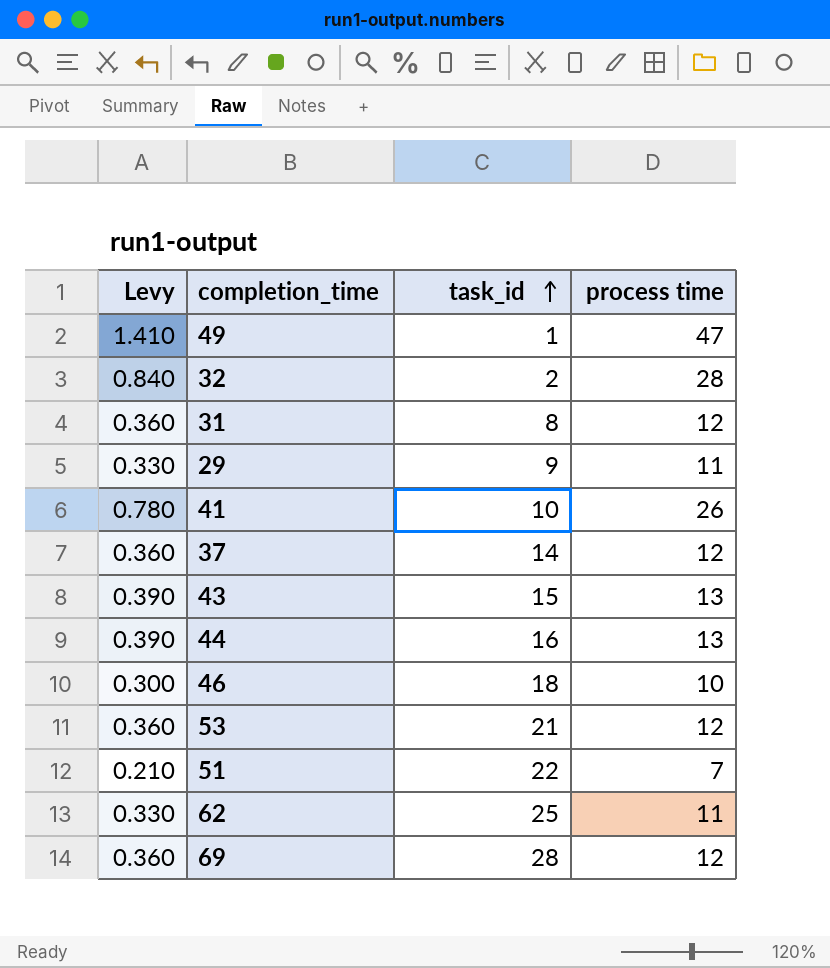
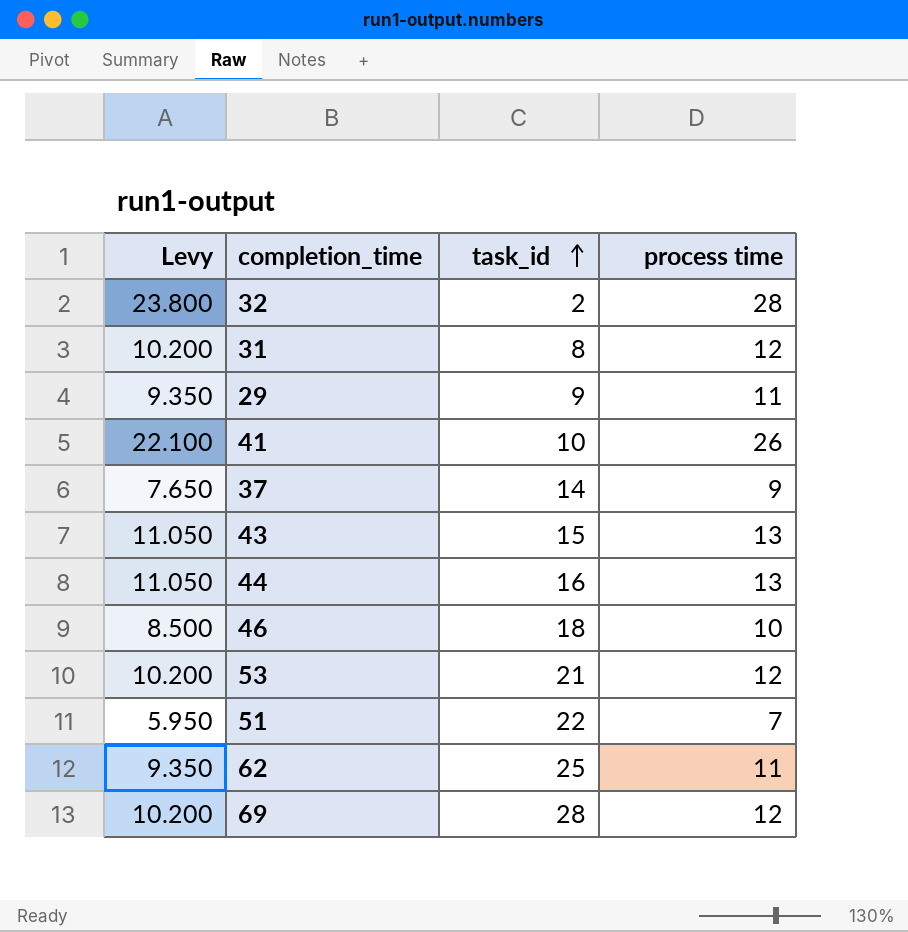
column Levy | formula: [process time] * 0.03 -> [process time] * 0.85
row 49: 1.410 | 1 | 47 -> none
37 | process time: 12 -> 9

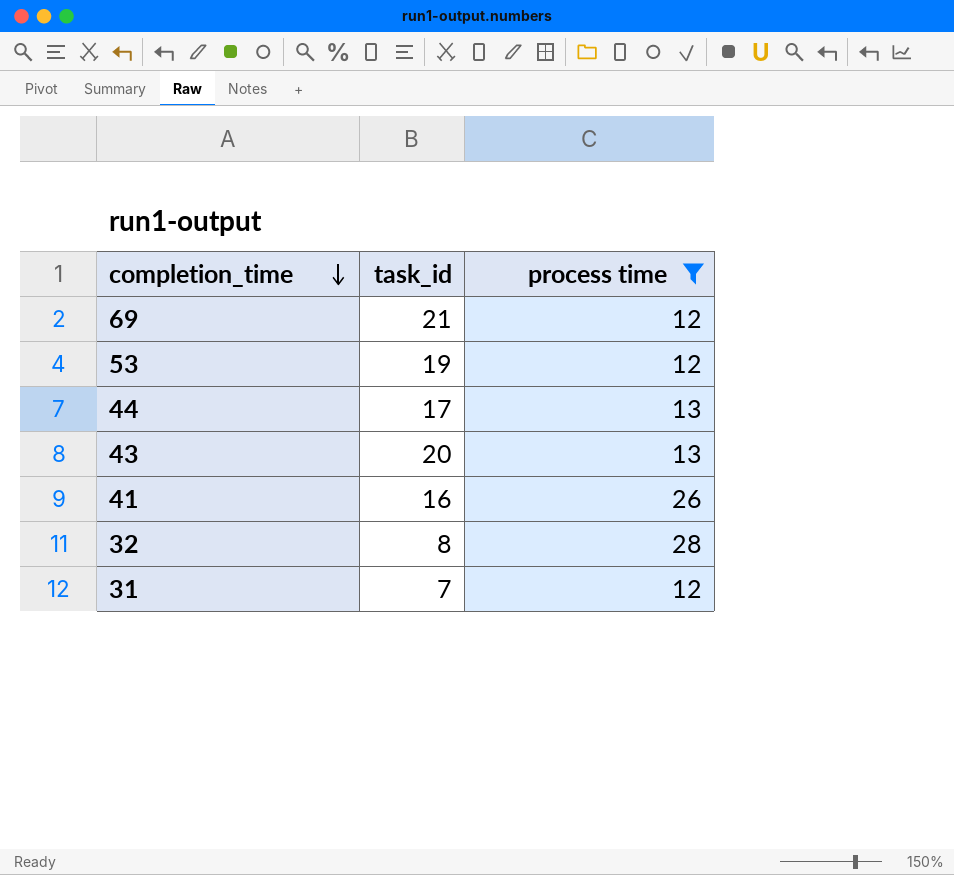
filter: none -> process time >= 12
row order: task_id ascending -> completion_time descending
column Levy | formula: [process time] * 0.85 -> none
69 | task_id: 28 -> 21
53 | task_id: 21 -> 19
44 | task_id: 16 -> 17
43 | task_id: 15 -> 20
41 | task_id: 10 -> 16
32 | task_id: 2 -> 8
31 | task_id: 8 -> 7

